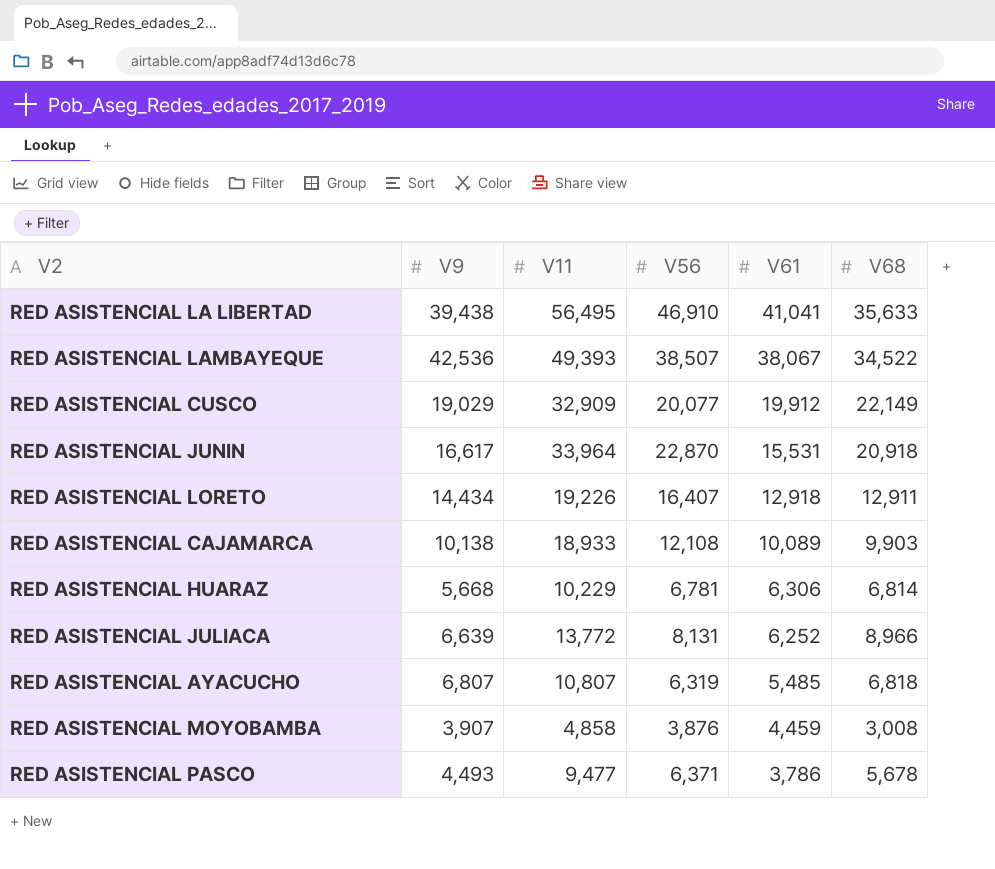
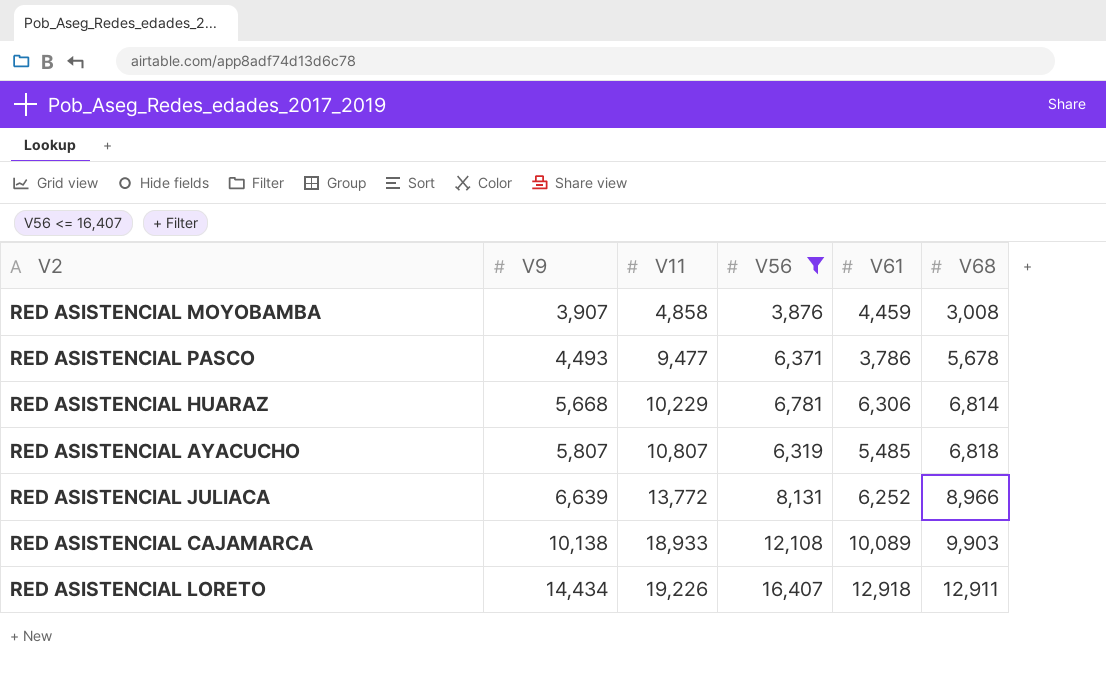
filter: none -> V56 <= 16,407
row order: V61 descending -> V9 ascending
RED ASISTENCIAL AYACUCHO | V9: 6,807 -> 5,807

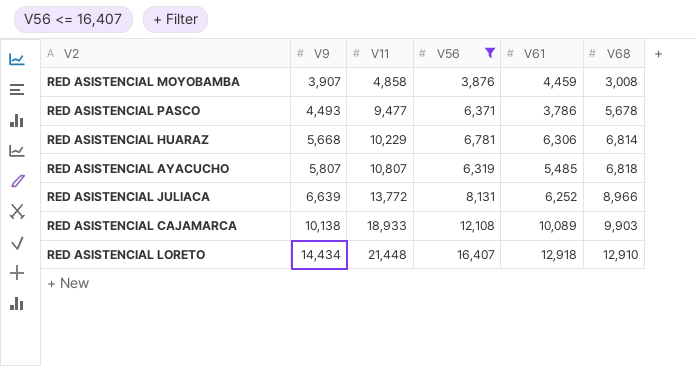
RED ASISTENCIAL LORETO | V11: 19,226 -> 21,448
RED ASISTENCIAL LORETO | V68: 12,911 -> 12,910

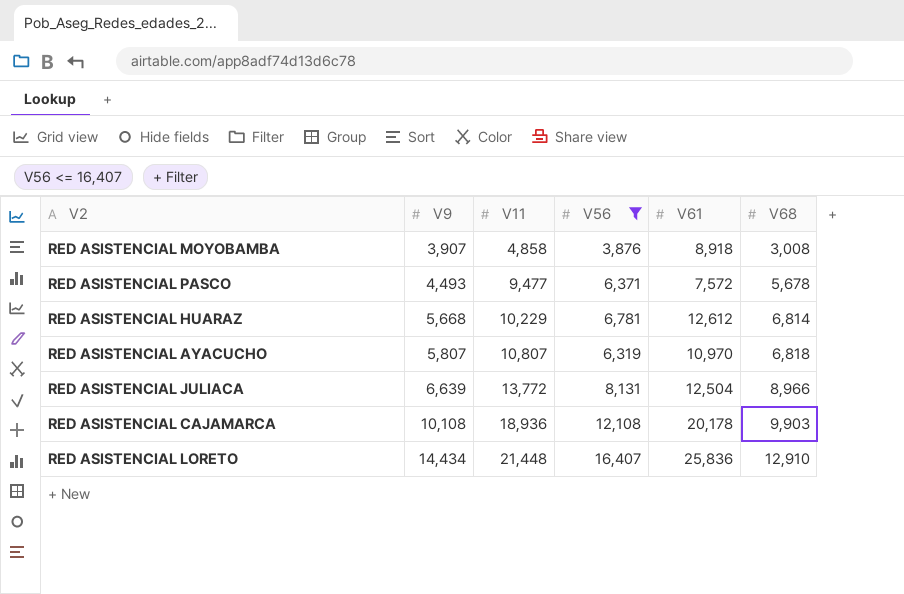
RED ASISTENCIAL MOYOBAMBA | V61: 4,459 -> 8,918
RED ASISTENCIAL PASCO | V61: 3,786 -> 7,572
RED ASISTENCIAL HUARAZ | V61: 6,306 -> 12,612
RED ASISTENCIAL AYACUCHO | V61: 5,485 -> 10,970
RED ASISTENCIAL JULIACA | V61: 6,252 -> 12,504
RED ASISTENCIAL CAJAMARCA | V9: 10,138 -> 10,108
RED ASISTENCIAL CAJAMARCA | V11: 18,933 -> 18,936
RED ASISTENCIAL CAJAMARCA | V61: 10,089 -> 20,178
RED ASISTENCIAL LORETO | V61: 12,918 -> 25,836

